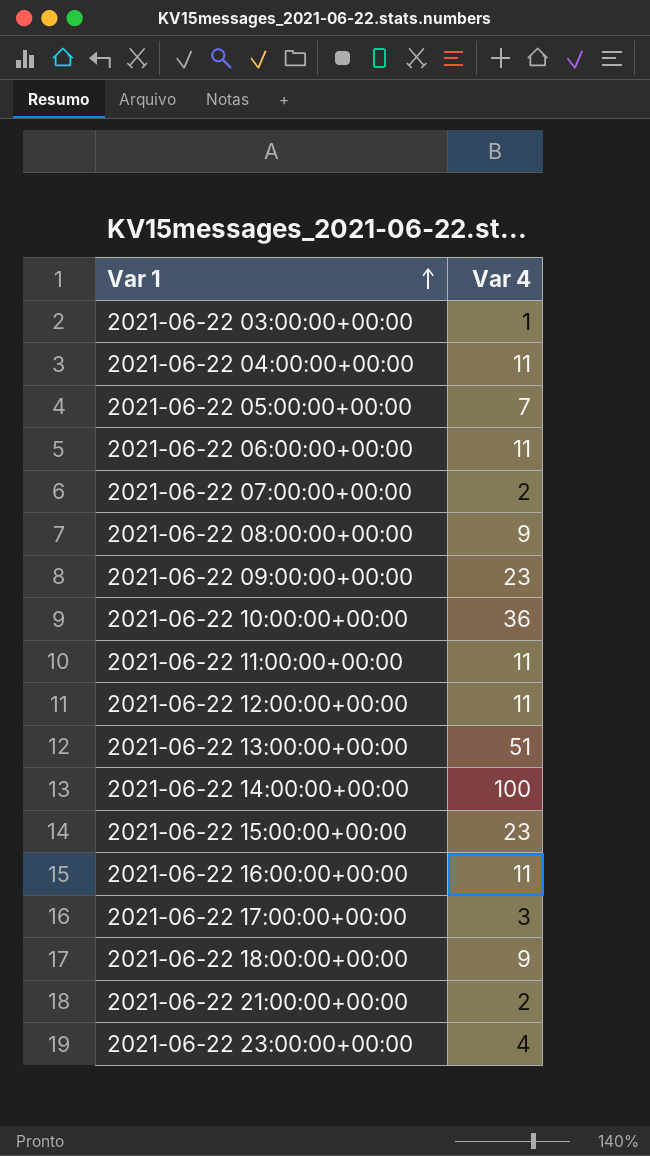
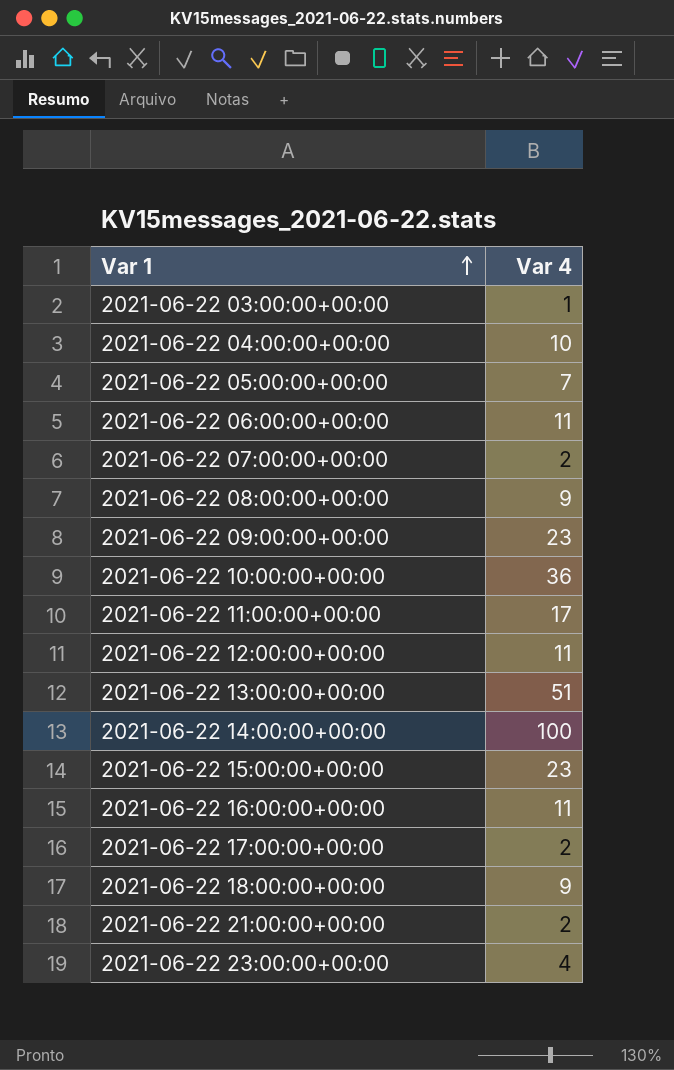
2021-06-22 04:00:00+00:00 | Var 4: 11 -> 10
2021-06-22 11:00:00+00:00 | Var 4: 11 -> 17
2021-06-22 17:00:00+00:00 | Var 4: 3 -> 2

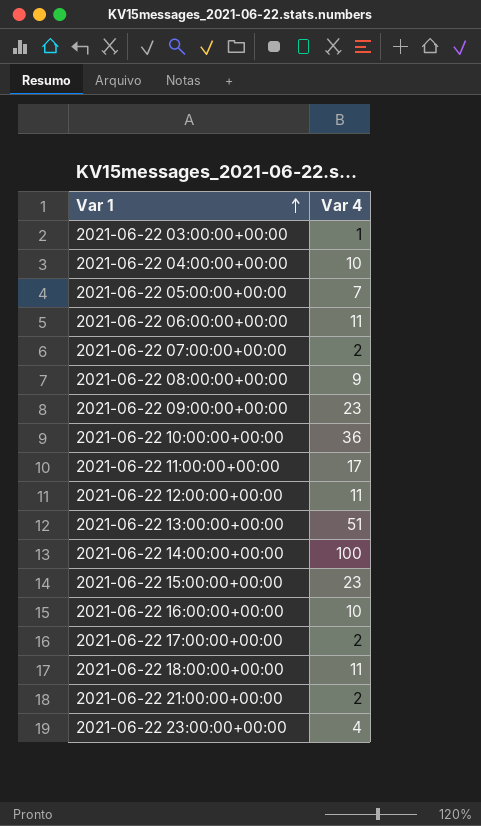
2021-06-22 16:00:00+00:00 | Var 4: 11 -> 10
2021-06-22 18:00:00+00:00 | Var 4: 9 -> 11

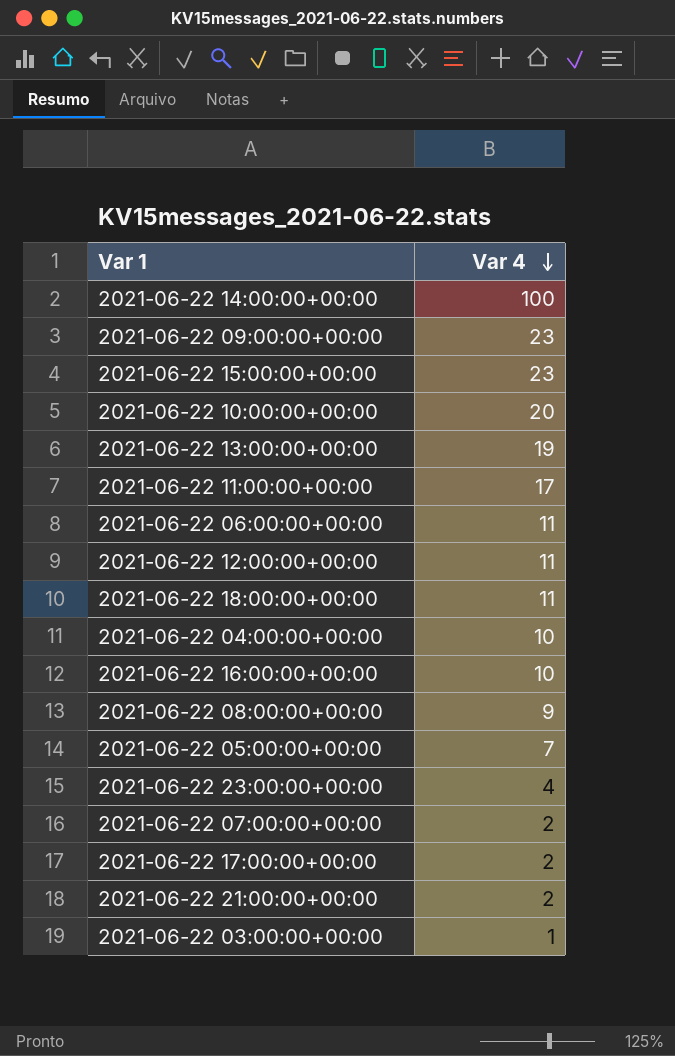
row order: Var 1 ascending -> Var 4 descending
2021-06-22 10:00:00+00:00 | Var 4: 36 -> 20
2021-06-22 13:00:00+00:00 | Var 4: 51 -> 19

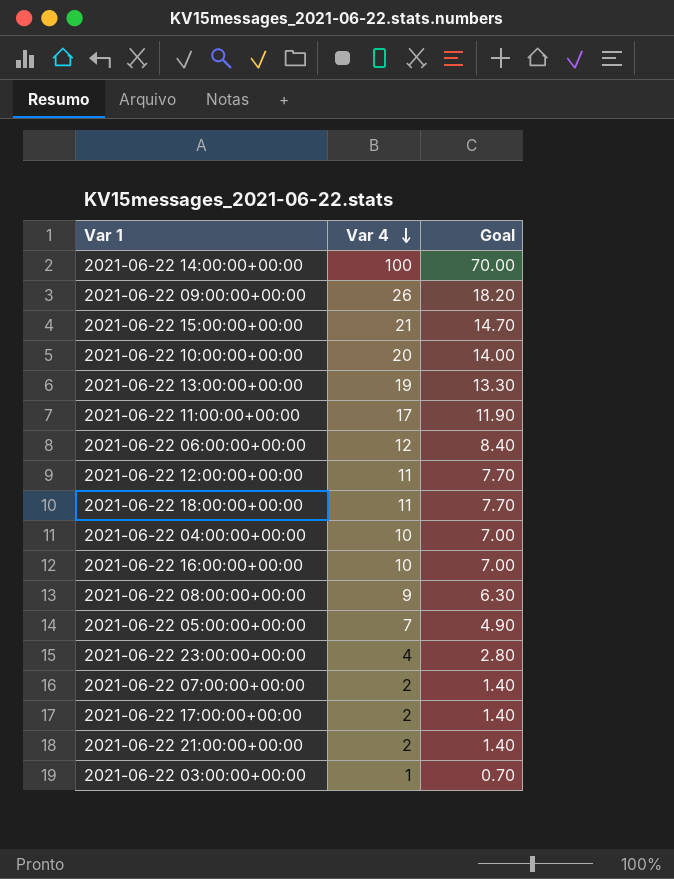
column Goal | formula: none -> [Var 4] * 0.7
2021-06-22 09:00:00+00:00 | Var 4: 23 -> 26
2021-06-22 15:00:00+00:00 | Var 4: 23 -> 21
2021-06-22 06:00:00+00:00 | Var 4: 11 -> 12

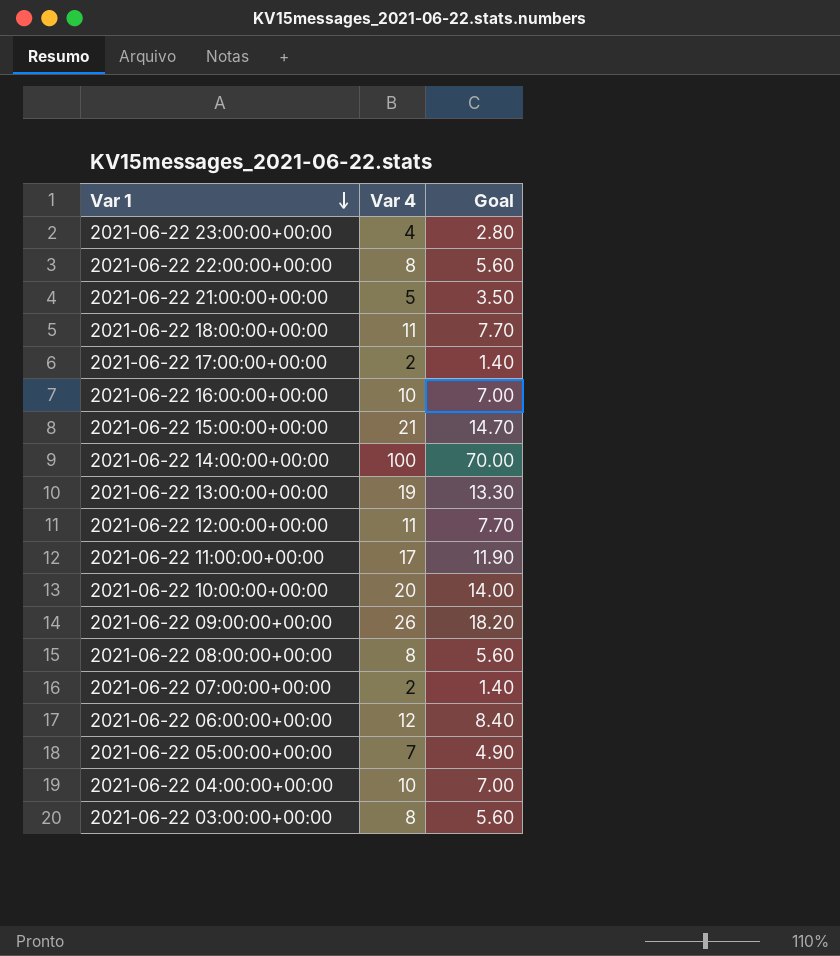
row order: Var 4 descending -> Var 1 descending
row 2021-06-22 22:00:00+00:00: none -> 8 | 5.60
2021-06-22 21:00:00+00:00 | Var 4: 2 -> 5
2021-06-22 21:00:00+00:00 | Goal: 1.40 -> 3.50
2021-06-22 08:00:00+00:00 | Var 4: 9 -> 8
2021-06-22 08:00:00+00:00 | Goal: 6.30 -> 5.60
2021-06-22 03:00:00+00:00 | Var 4: 1 -> 8
2021-06-22 03:00:00+00:00 | Goal: 0.70 -> 5.60

